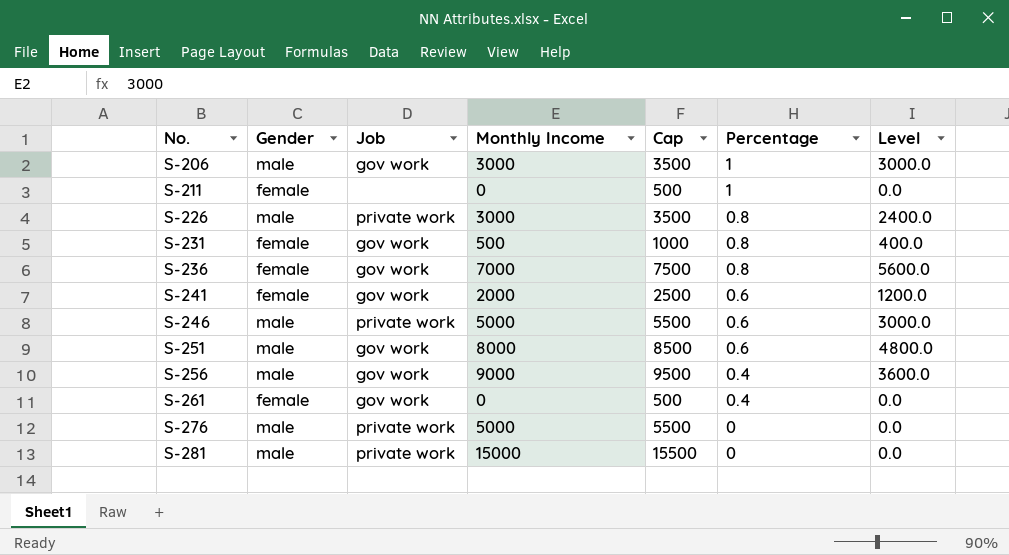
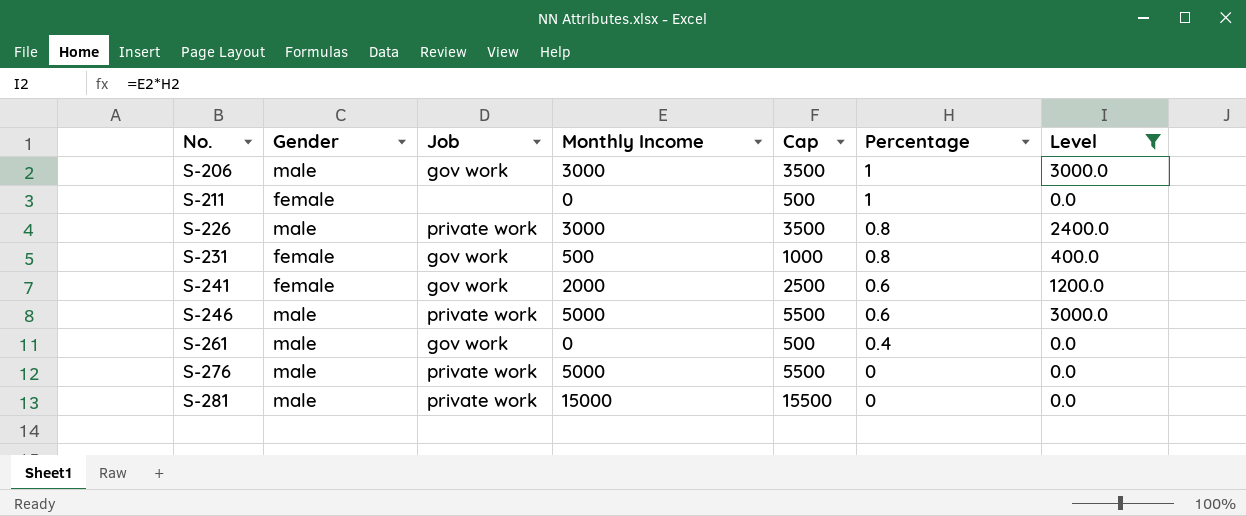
filter: none -> Level <= 3000.0
S-261 | Gender: female -> male

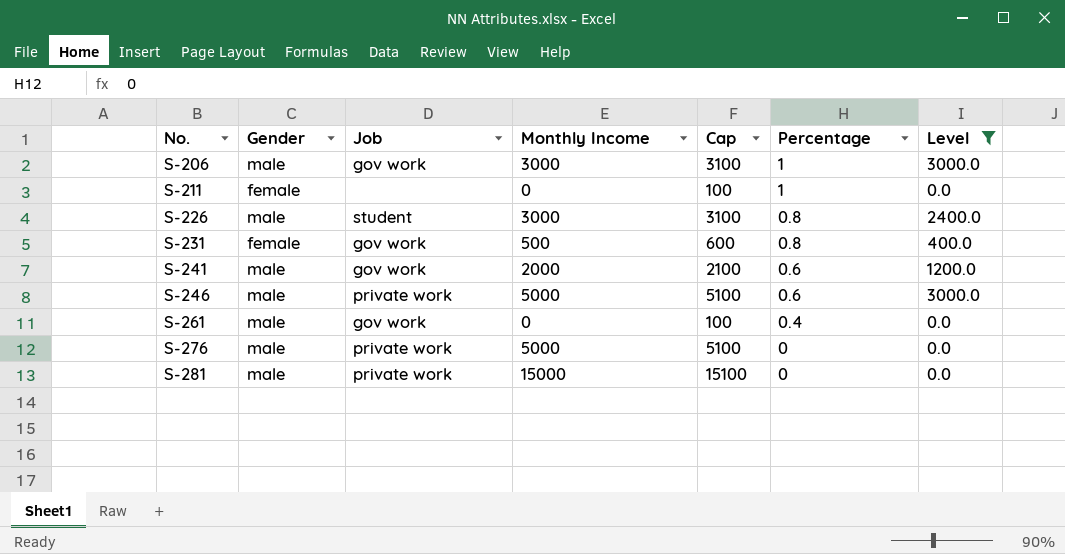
column Cap | formula: [Monthly Income] + 500 -> [Monthly Income] + 100
S-226 | Job: private work -> student
S-241 | Gender: female -> male

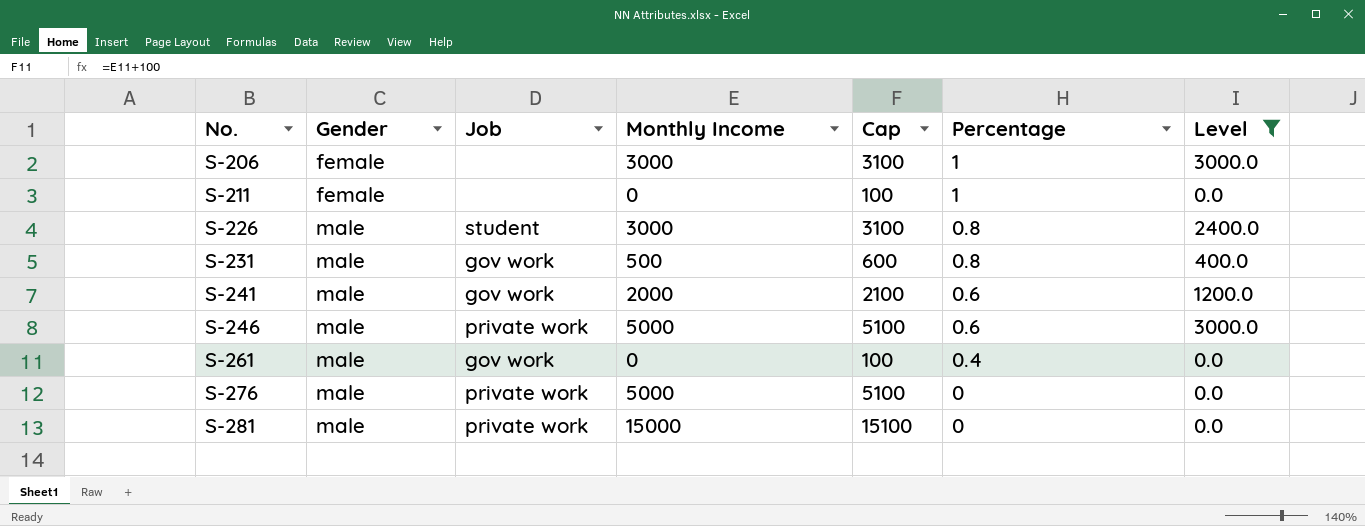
S-206 | Gender: male -> female
S-206 | Job: gov work -> none
S-231 | Gender: female -> male

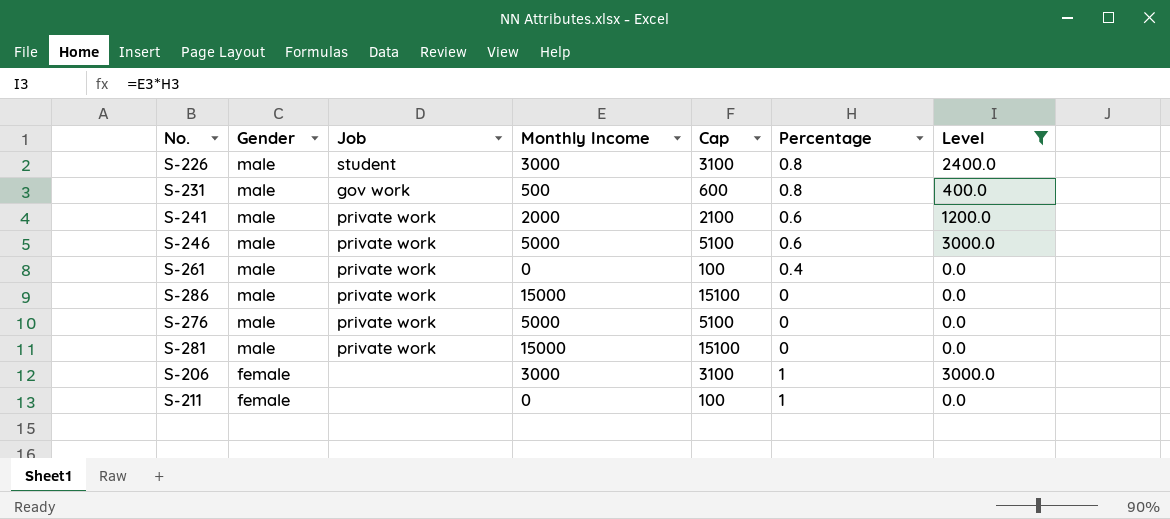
row order: No. ascending -> Gender descending
S-241 | Job: gov work -> private work
S-261 | Job: gov work -> private work
row S-286: none -> male | private work | 15000 | 15100 | 0 | 0.0

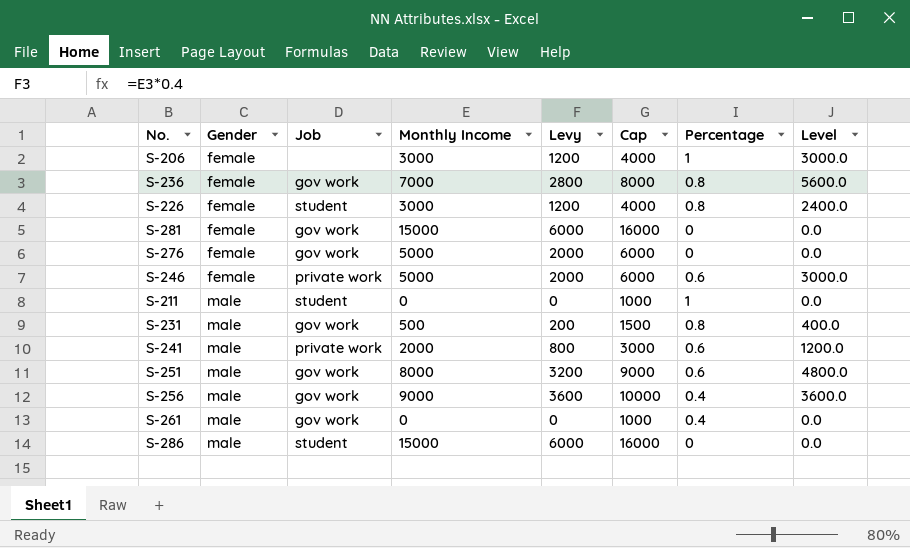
filter: Level <= 3000.0 -> none
row order: Gender descending -> Gender ascending
column Levy | formula: none -> [Monthly Income] * 0.4
column Cap | formula: [Monthly Income] + 100 -> [Monthly Income] + 1000
S-226 | Gender: male -> female
S-281 | Gender: male -> female
S-281 | Job: private work -> gov work
S-276 | Gender: male -> female
S-276 | Job: private work -> gov work
S-246 | Gender: male -> female
S-211 | Gender: female -> male
S-211 | Job: none -> student
S-261 | Job: private work -> gov work
S-286 | Job: private work -> student

